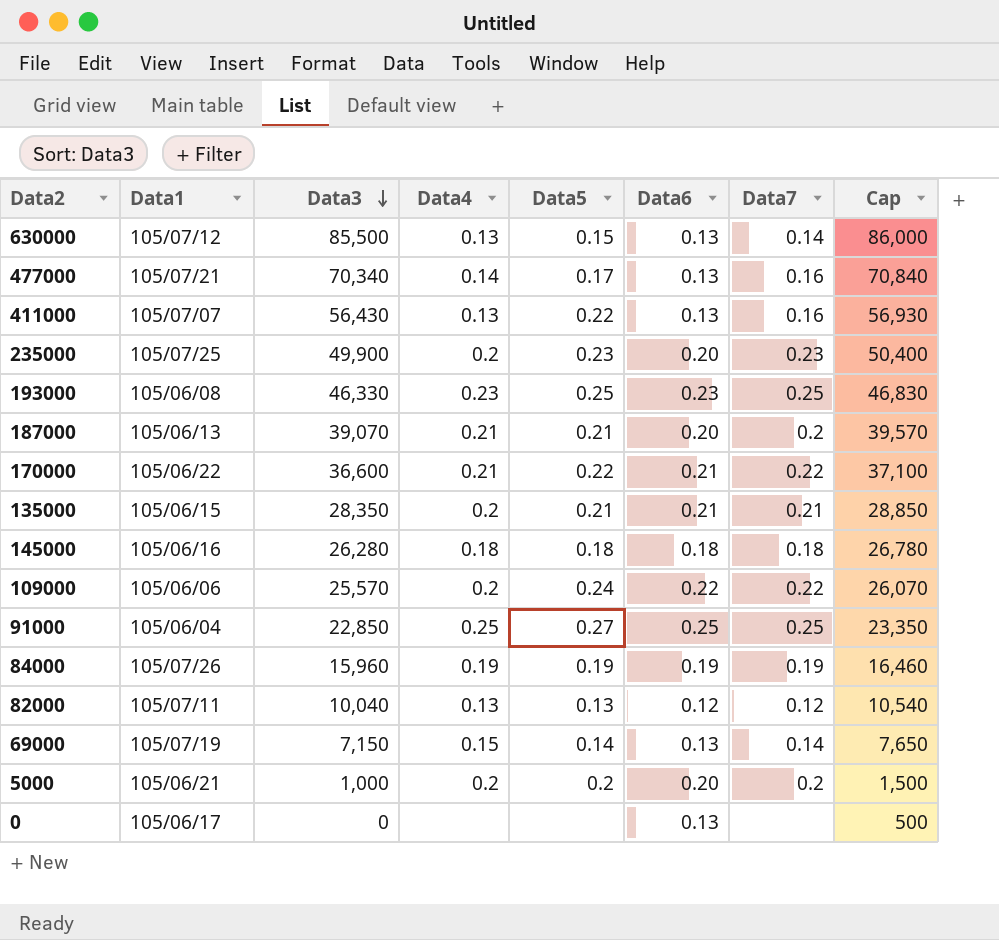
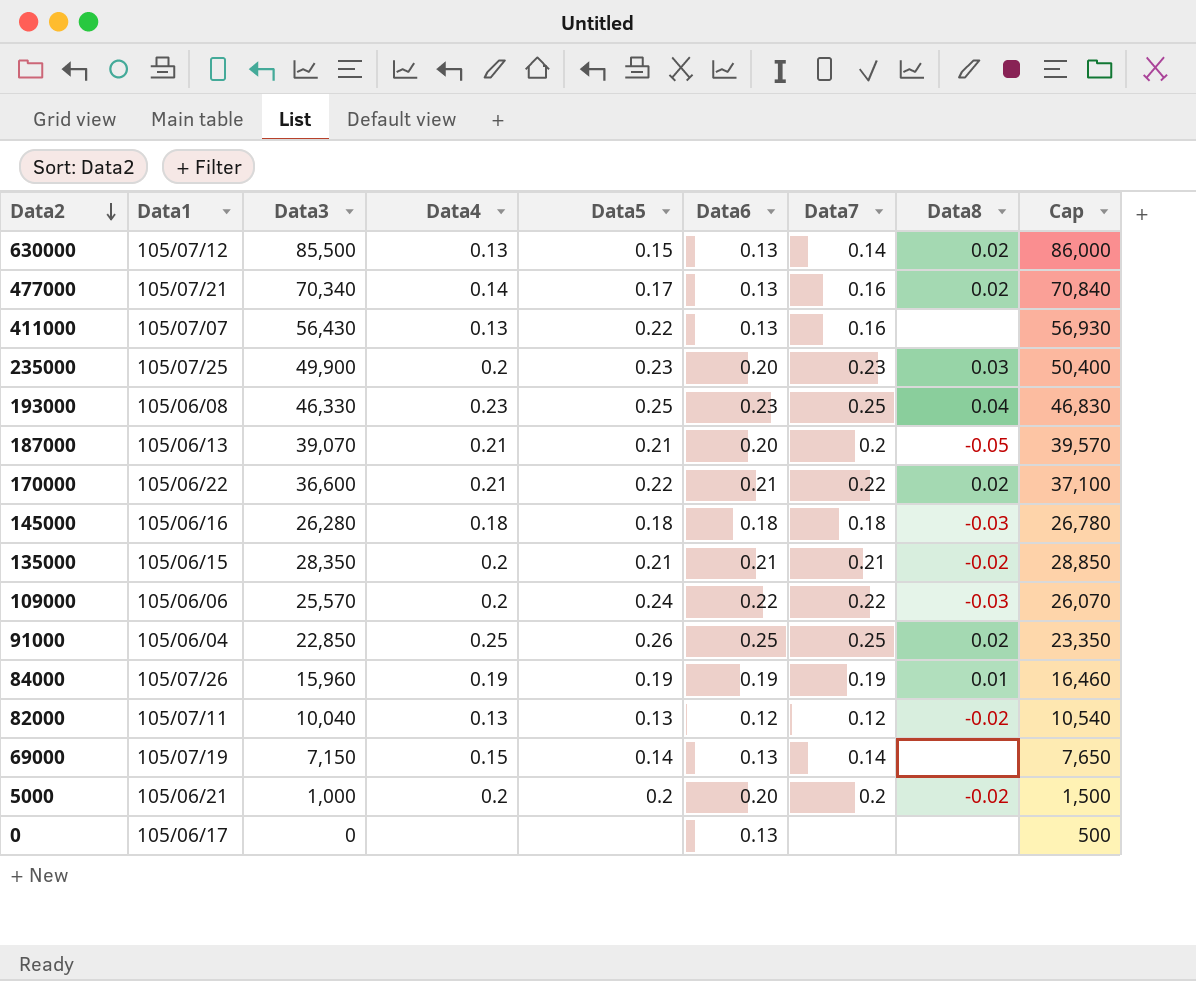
row order: Data3 descending -> Data2 descending
column Data8 | position: none -> 8
91000 | Data5: 0.27 -> 0.26

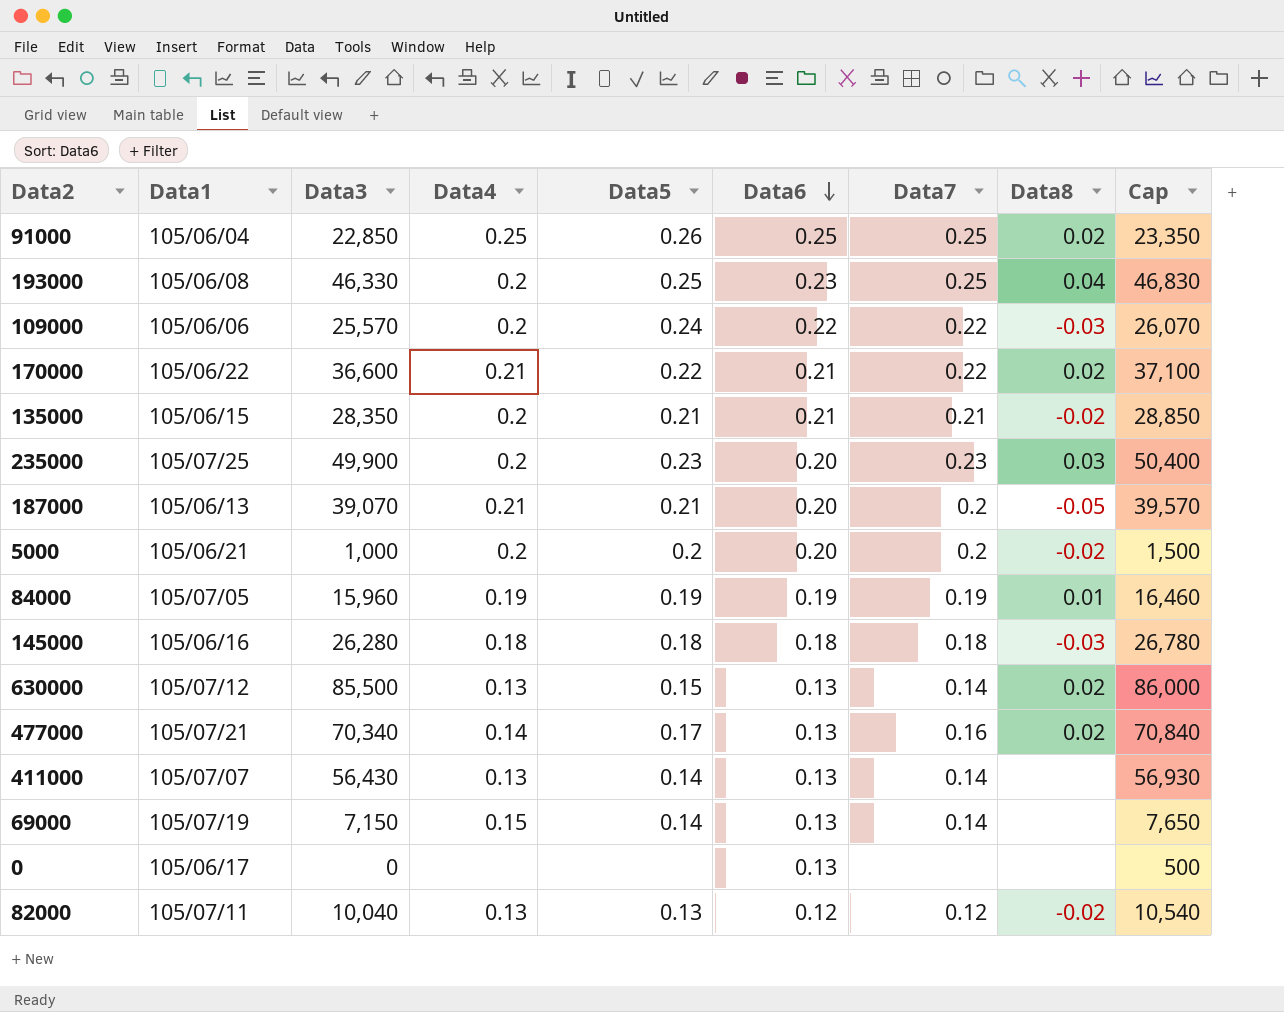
row order: Data2 descending -> Data6 descending
193000 | Data4: 0.23 -> 0.2
84000 | Data1: 105/07/26 -> 105/07/05
411000 | Data5: 0.22 -> 0.14
411000 | Data7: 0.16 -> 0.14

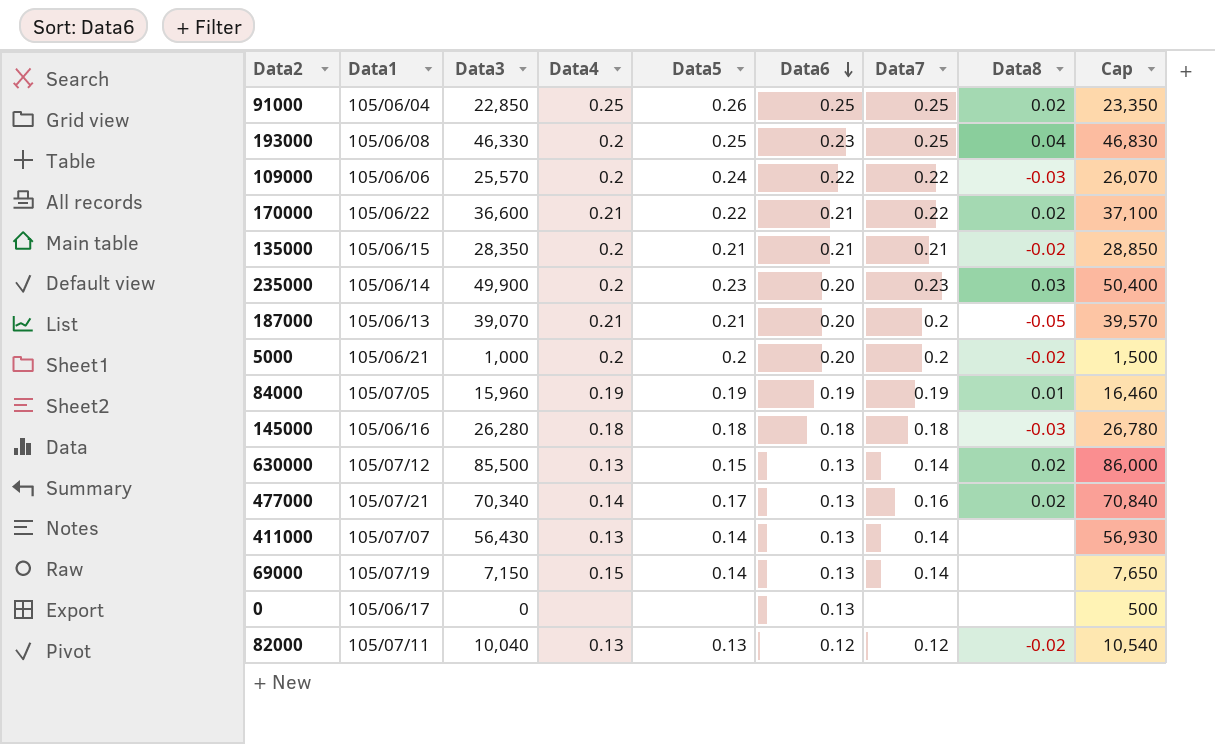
235000 | Data1: 105/07/25 -> 105/06/14

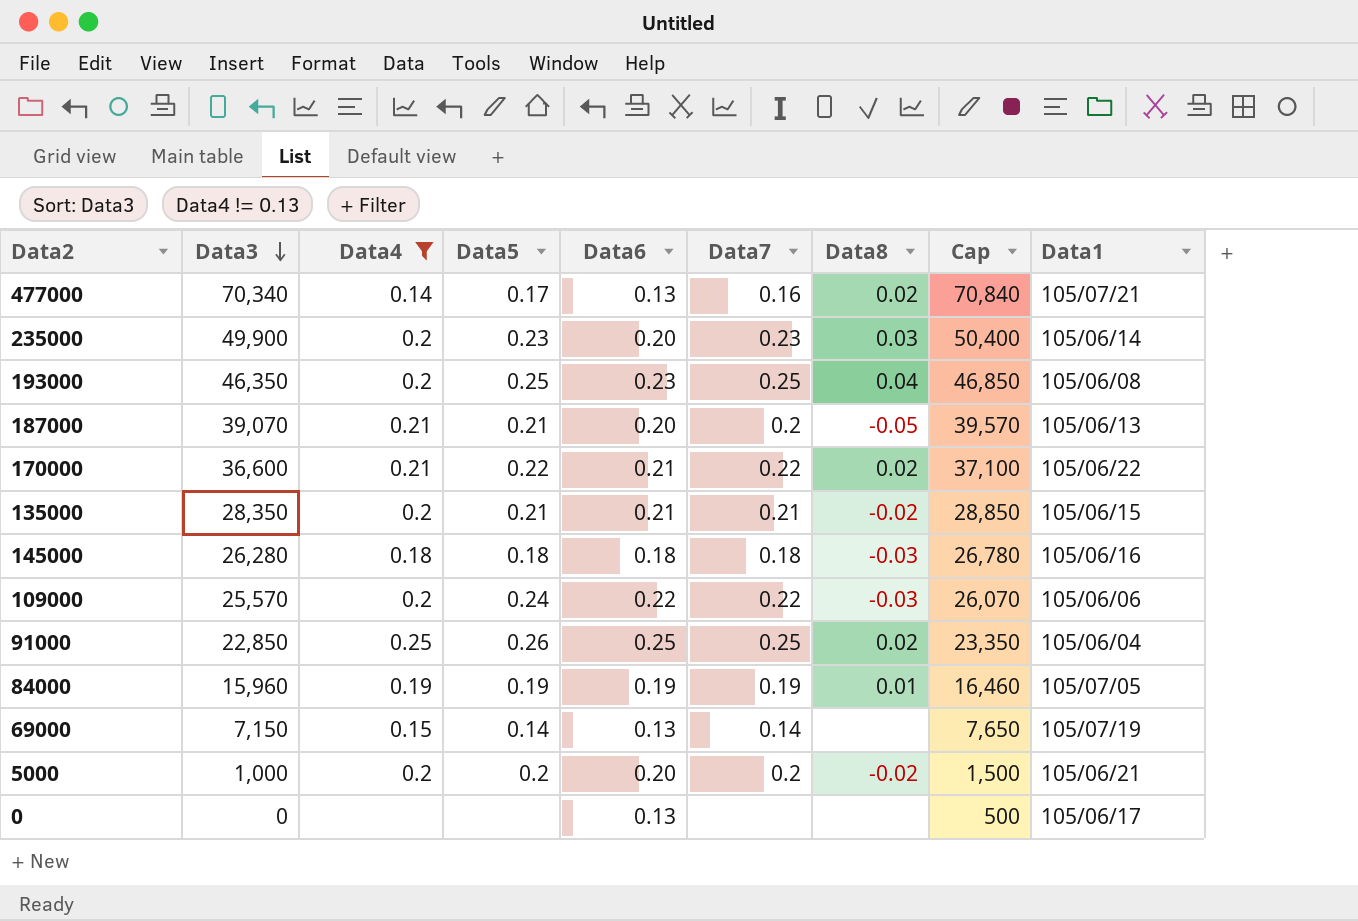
filter: none -> Data4 != 0.13
row order: Data6 descending -> Data3 descending
column Data1 | position: 2 -> 9
193000 | Data3: 46,330 -> 46,350
193000 | Cap: 46,830 -> 46,850

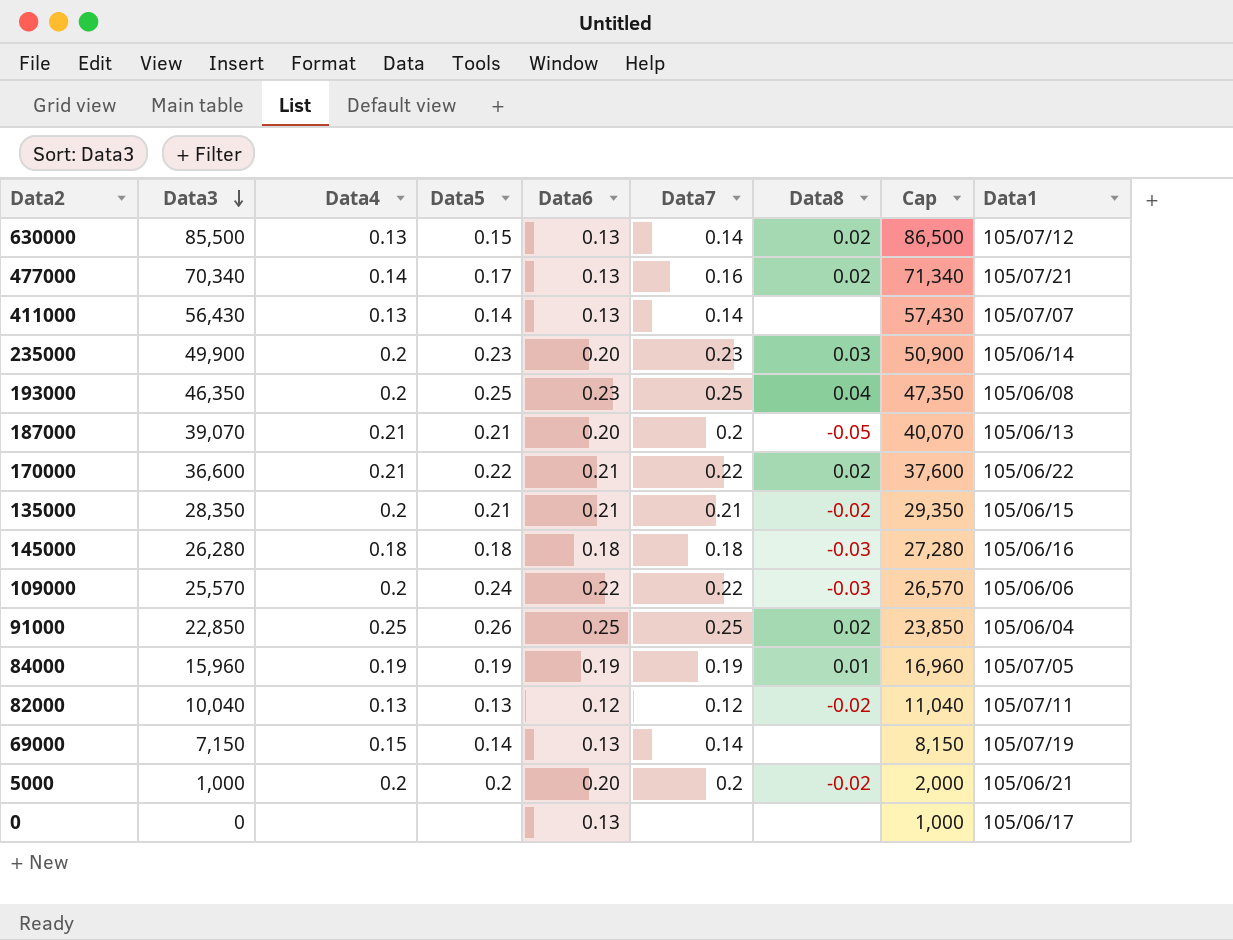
filter: Data4 != 0.13 -> none
column Cap | formula: [Data3] + 500 -> [Data3] + 1000

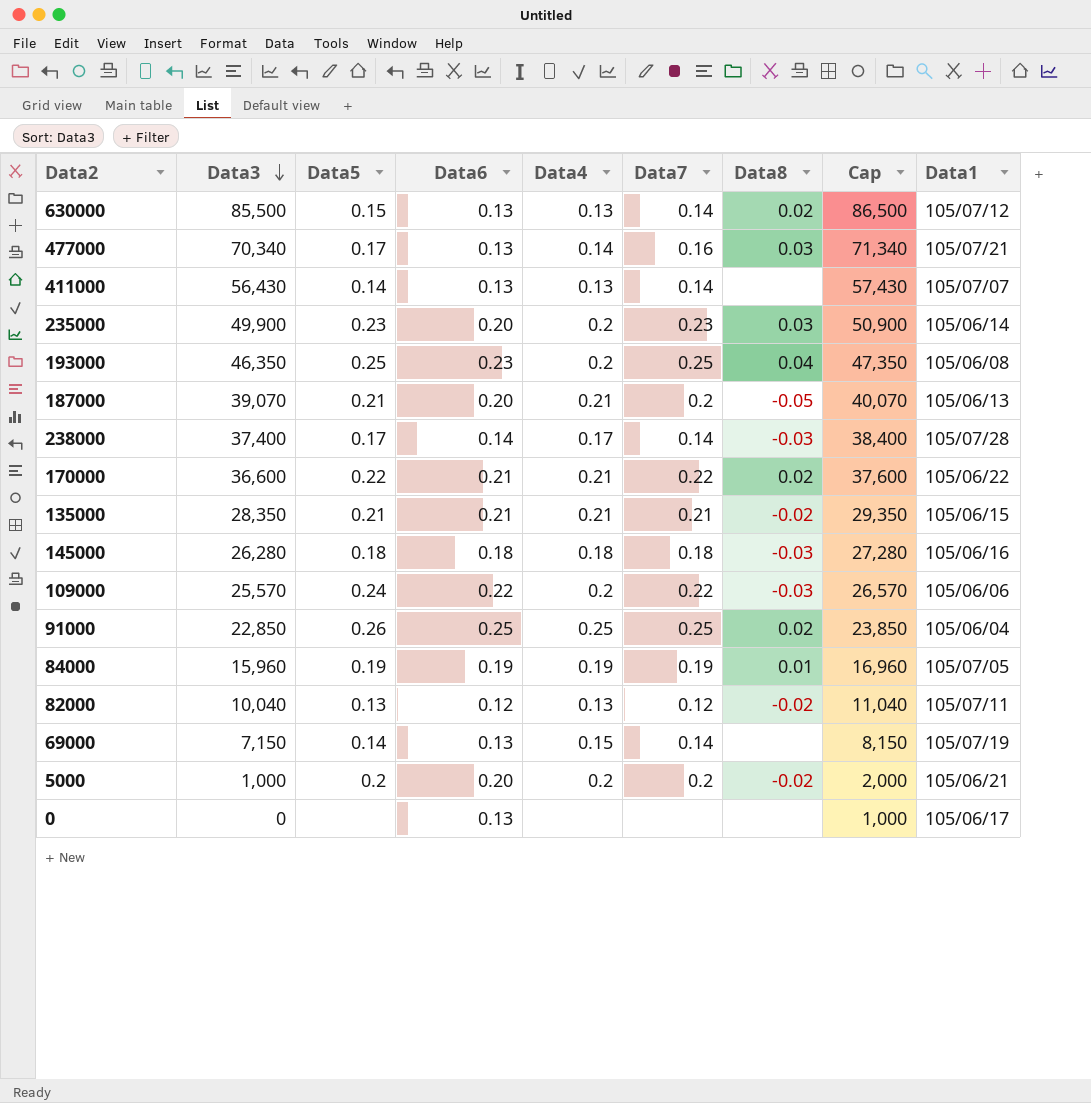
column Data4 | position: 3 -> 5
477000 | Data8: 0.02 -> 0.03
row 238000: none -> 37,400 | 0.17 | 0.14 | 0.17 | 0.14 | -0.03 | 38,400 | 105/07/28
135000 | Data4: 0.2 -> 0.21

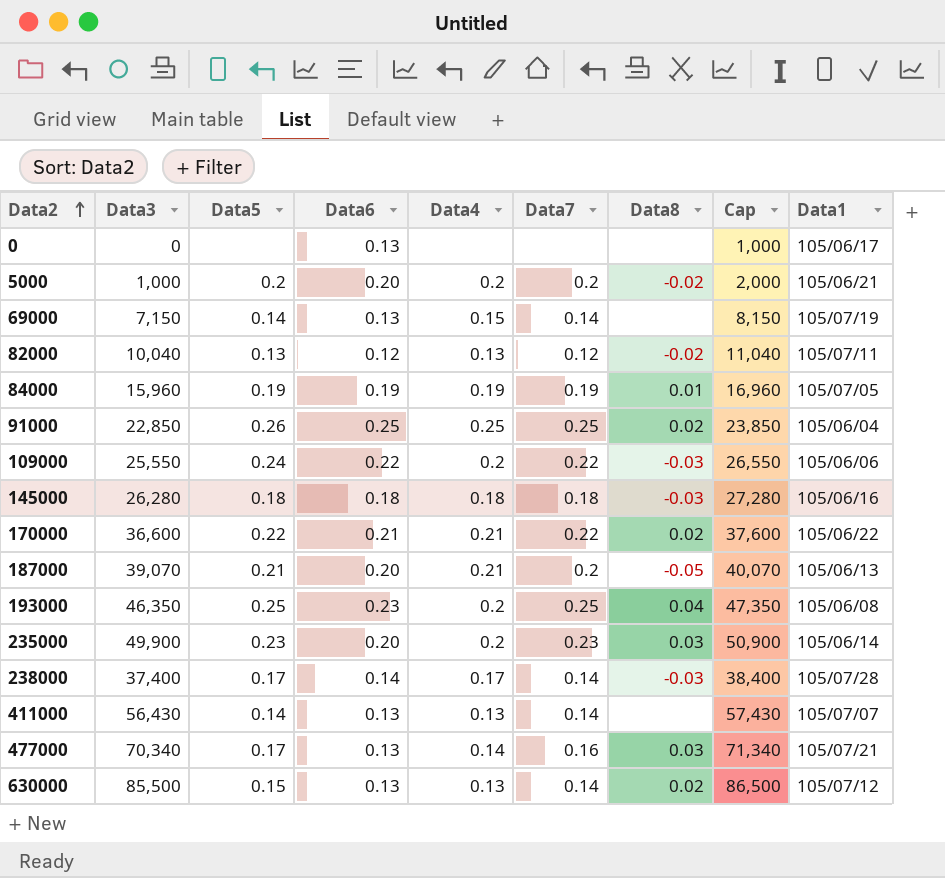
row order: Data3 descending -> Data2 ascending
row 135000: 28,350 | 0.21 | 0.21 | 0.21 | 0.21 | -0.02 | 29,350 | 105/06/15 -> none
109000 | Data3: 25,570 -> 25,550
109000 | Cap: 26,570 -> 26,550

